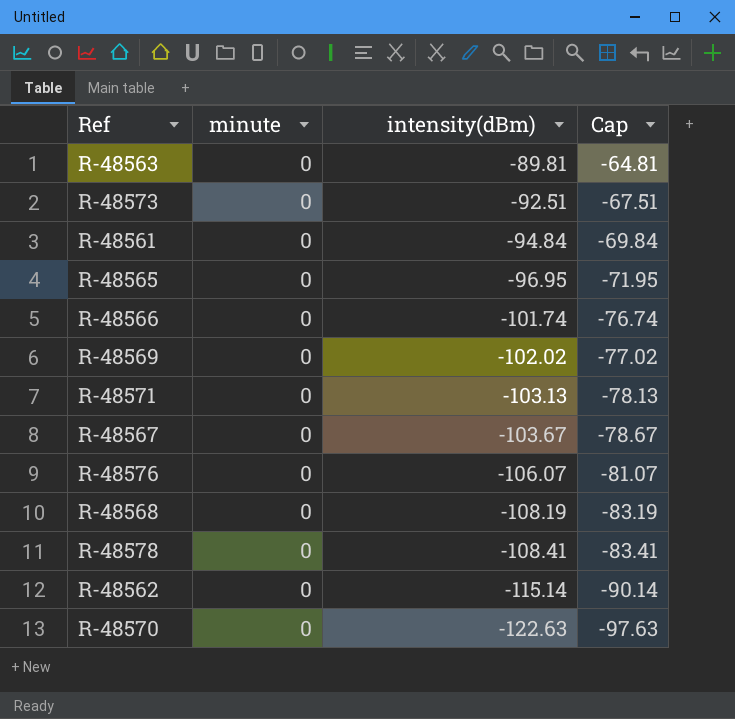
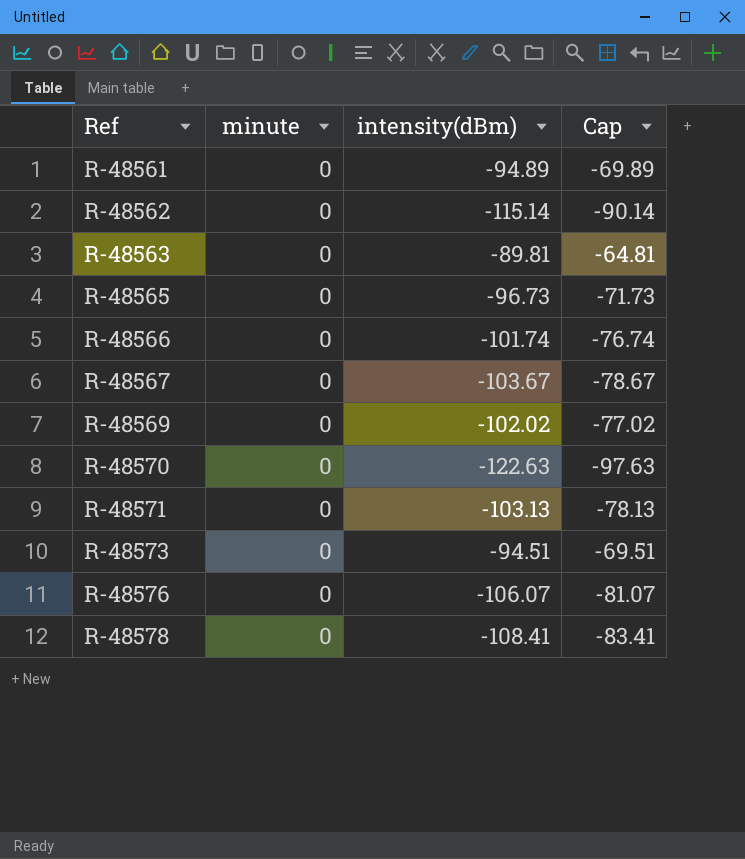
row order: intensity(dBm) descending -> Ref ascending
row R-48568: 0 | -108.19 | -83.19 -> none
R-48561 | intensity(dBm): -94.84 -> -94.89
R-48561 | Cap: -69.84 -> -69.89
R-48565 | intensity(dBm): -96.95 -> -96.73
R-48565 | Cap: -71.95 -> -71.73
R-48573 | intensity(dBm): -92.51 -> -94.51
R-48573 | Cap: -67.51 -> -69.51

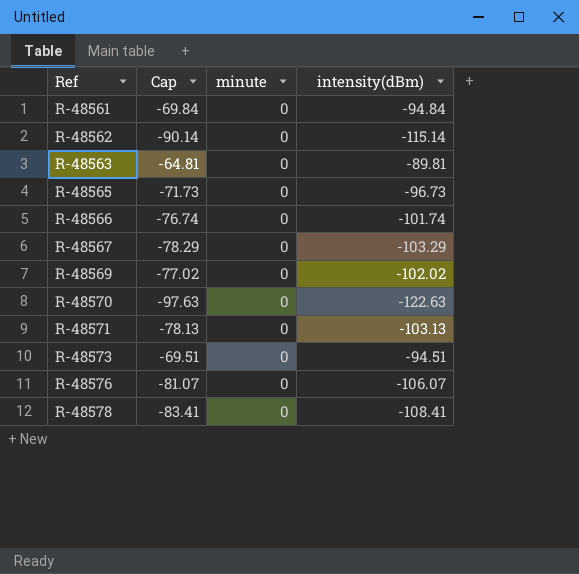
column Cap | position: 4 -> 2
R-48561 | Cap: -69.89 -> -69.84
R-48561 | intensity(dBm): -94.89 -> -94.84
R-48567 | Cap: -78.67 -> -78.29
R-48567 | intensity(dBm): -103.67 -> -103.29

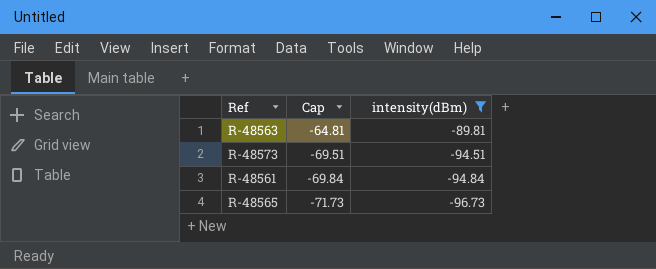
filter: none -> intensity(dBm) >= -96.73
row order: Ref ascending -> Cap descending
column minute | position: 3 -> none

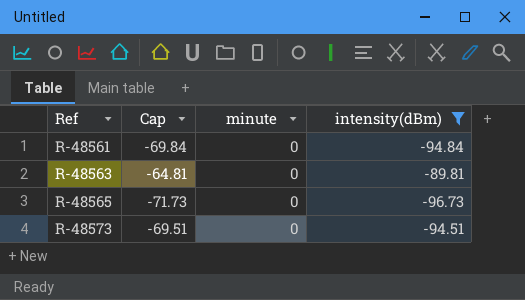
row order: Cap descending -> Ref ascending
column minute | position: none -> 3

